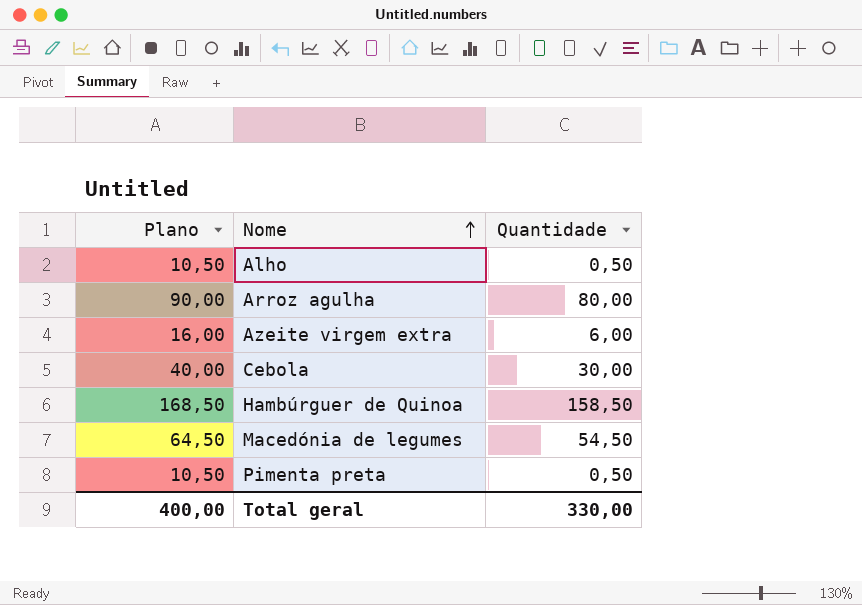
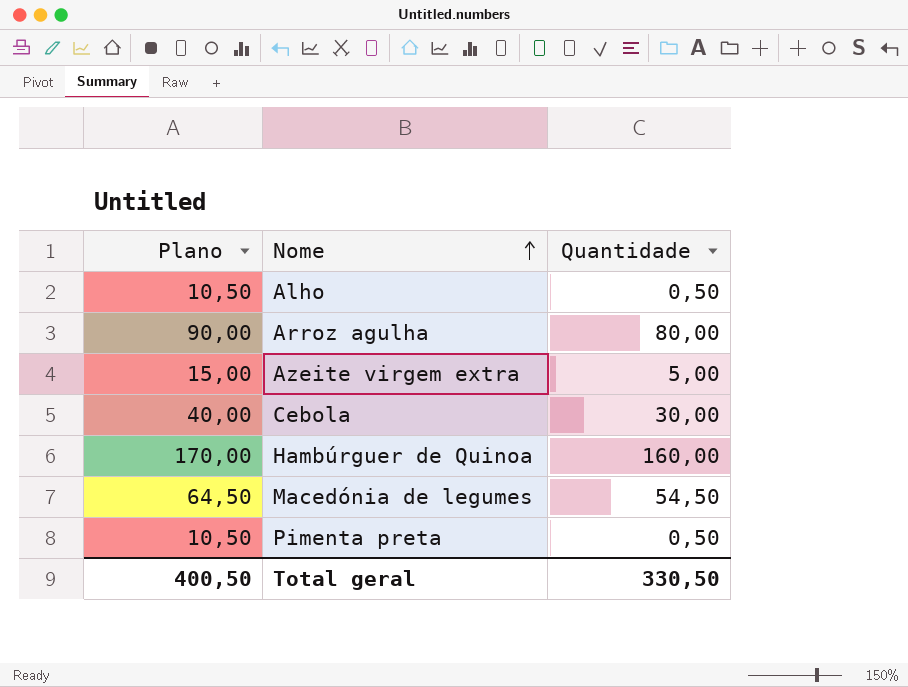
Azeite virgem extra | Plano: 16,00 -> 15,00
Azeite virgem extra | Quantidade: 6,00 -> 5,00
Hambúrguer de Quinoa | Plano: 168,50 -> 170,00
Hambúrguer de Quinoa | Quantidade: 158,50 -> 160,00
Total geral | Plano: 400,00 -> 400,50
Total geral | Quantidade: 330,00 -> 330,50

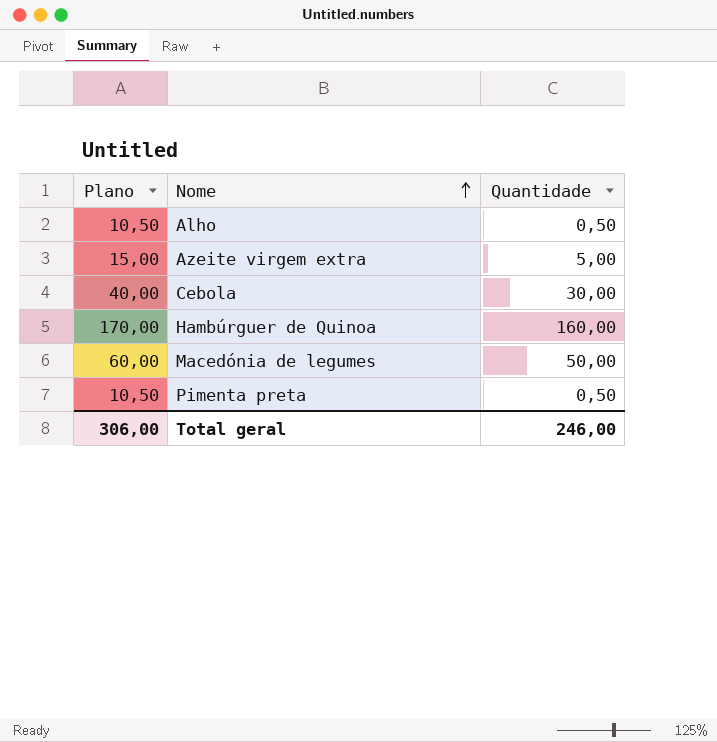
row Arroz agulha: 90,00 | 80,00 -> none
Macedónia de legumes | Plano: 64,50 -> 60,00
Macedónia de legumes | Quantidade: 54,50 -> 50,00
Total geral | Plano: 400,50 -> 306,00
Total geral | Quantidade: 330,50 -> 246,00

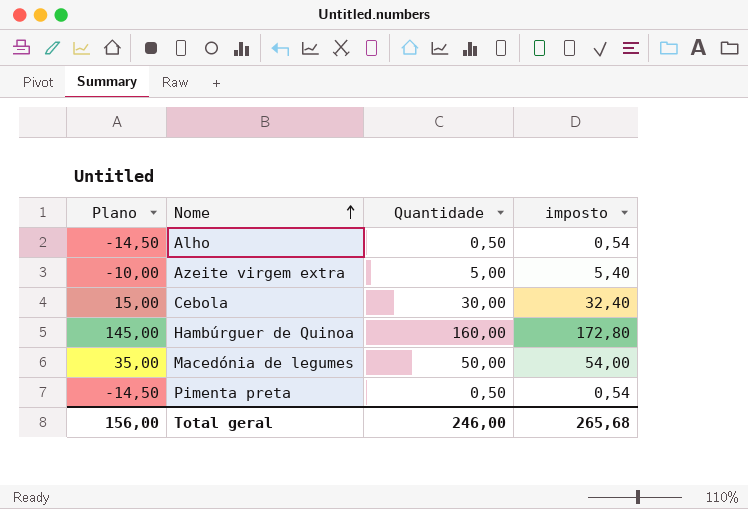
column Plano | formula: [Quantidade] + 10 -> [Quantidade] - 15
column imposto | formula: none -> [Quantidade] * 1,08
Total geral | Plano: 306,00 -> 156,00

